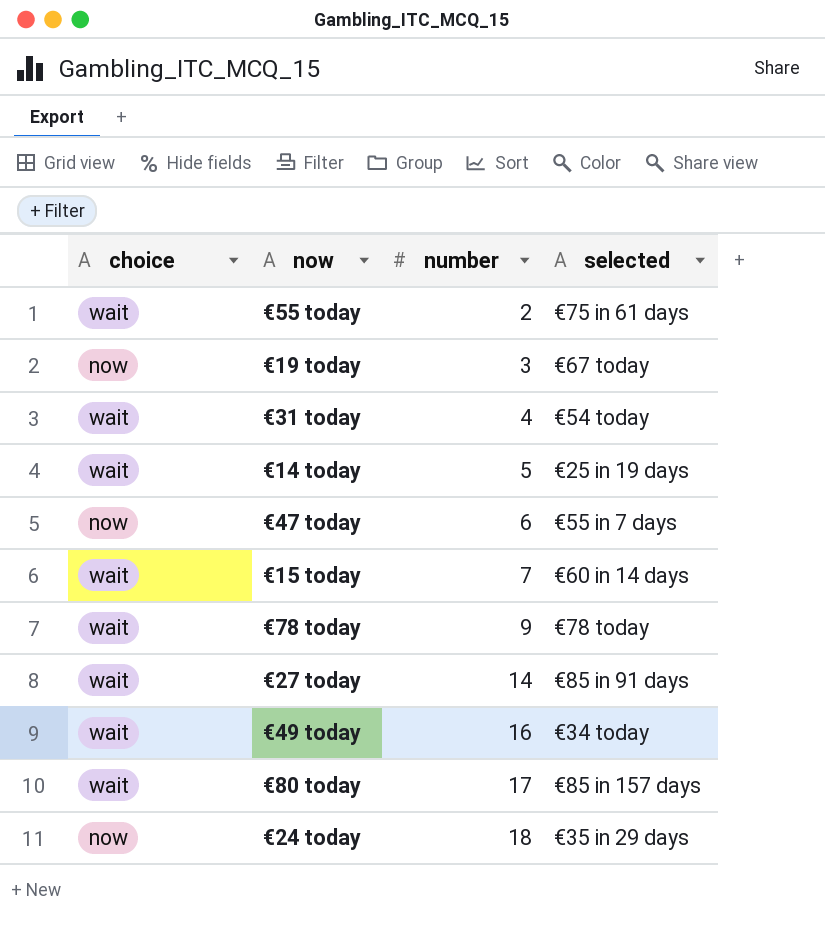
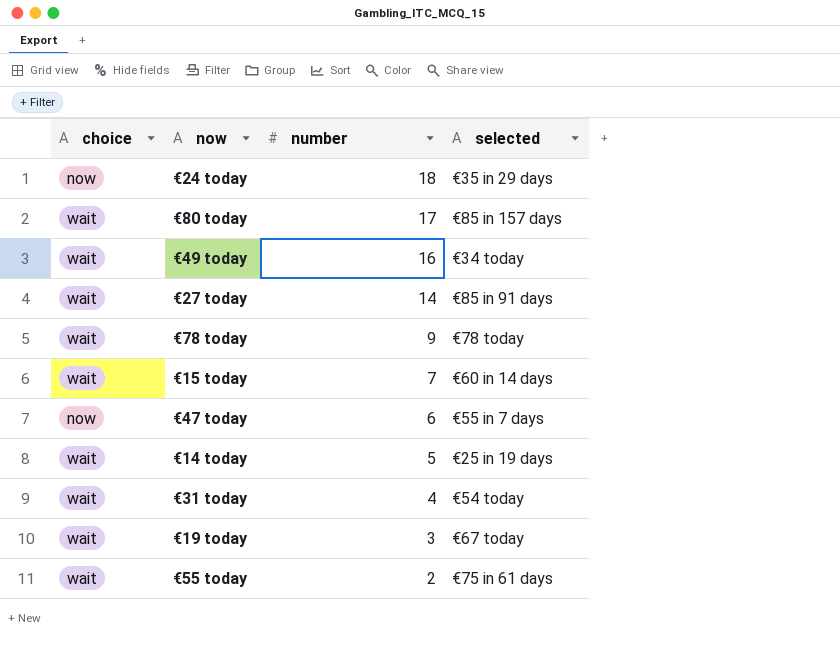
row order: number ascending -> number descending
€19 today | choice: now -> wait

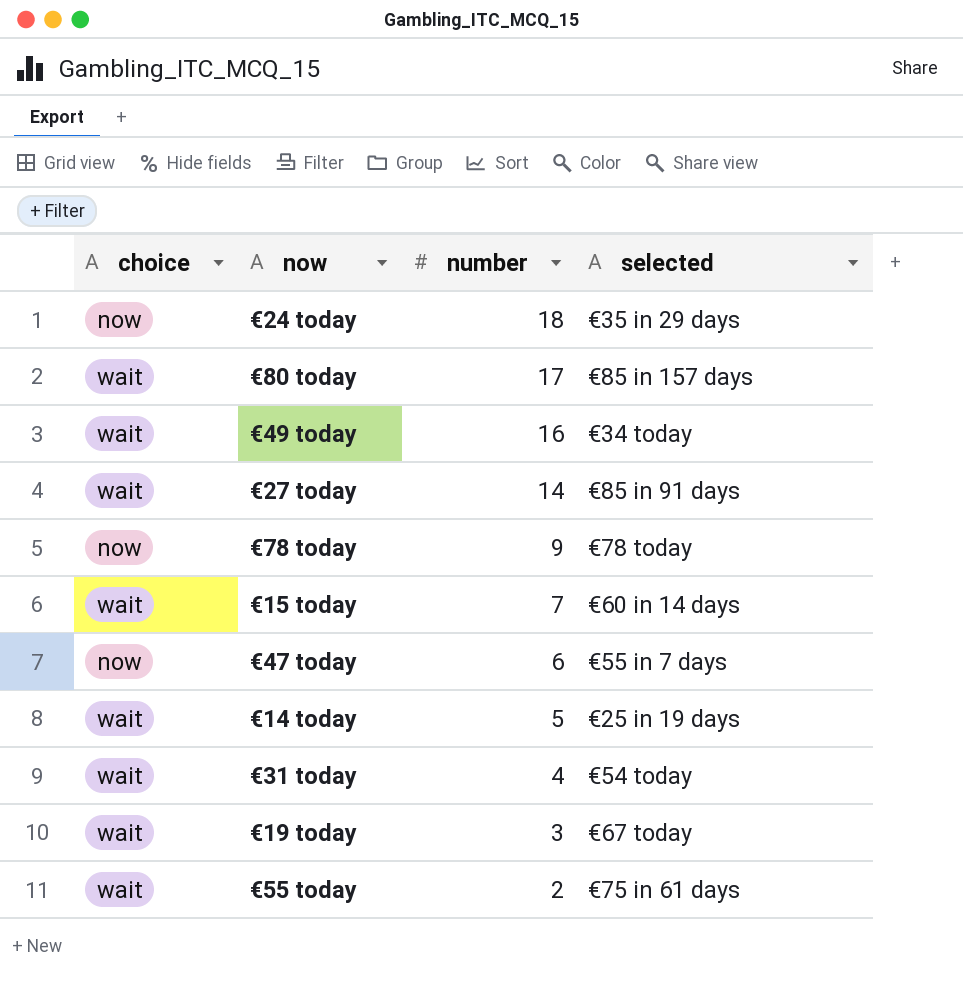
€78 today | choice: wait -> now

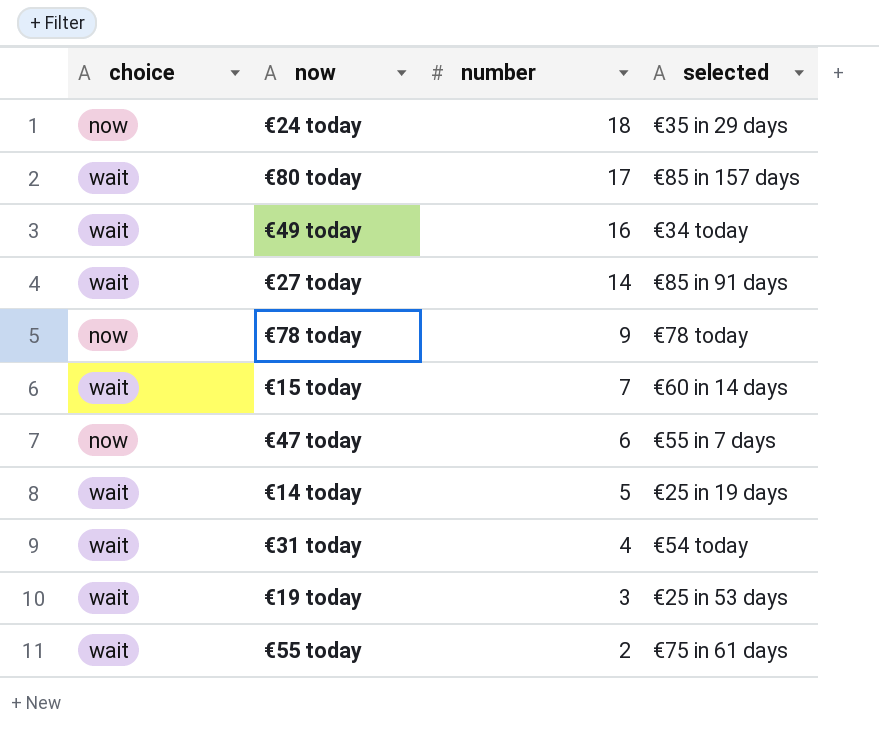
€19 today | selected: €67 today -> €25 in 53 days

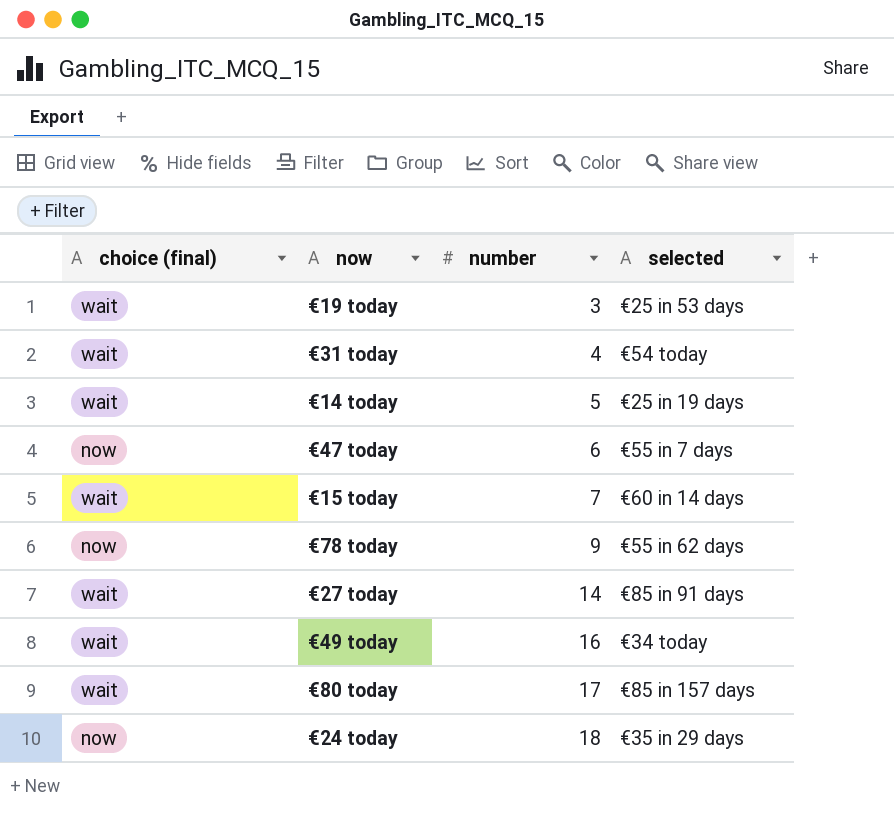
row order: number descending -> number ascending
column name: choice -> choice (final)
row €55 today: wait | 2 | €75 in 61 days -> none
€78 today | selected: €78 today -> €55 in 62 days

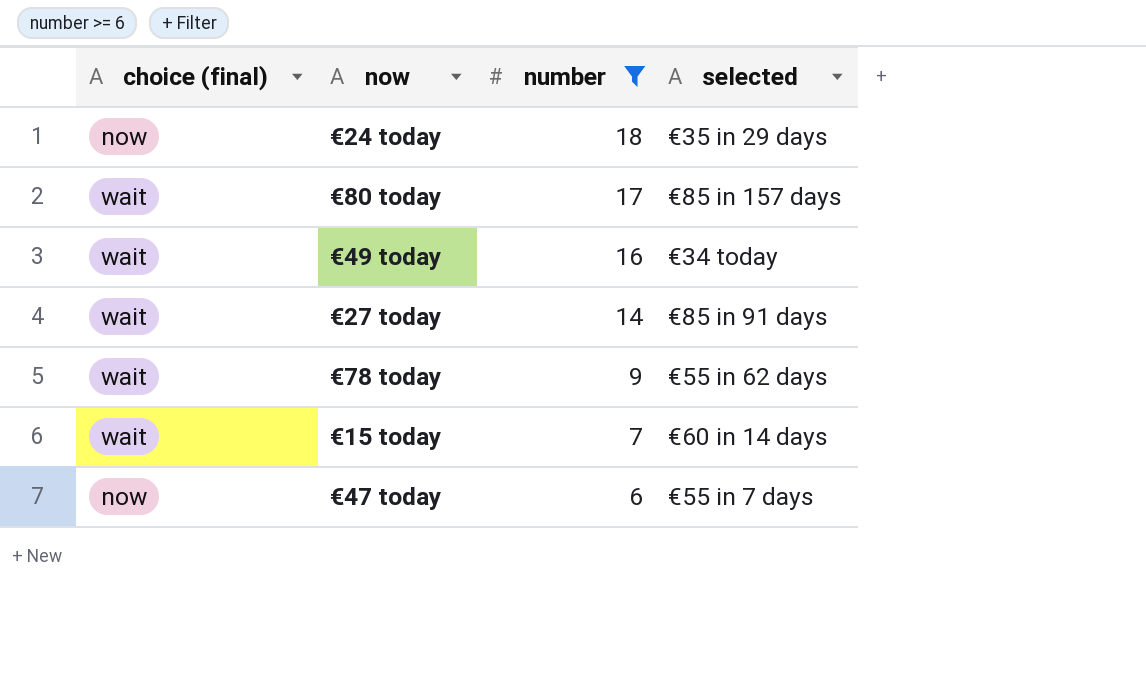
filter: none -> number >= 6
row order: number ascending -> number descending
€78 today | choice (final): now -> wait

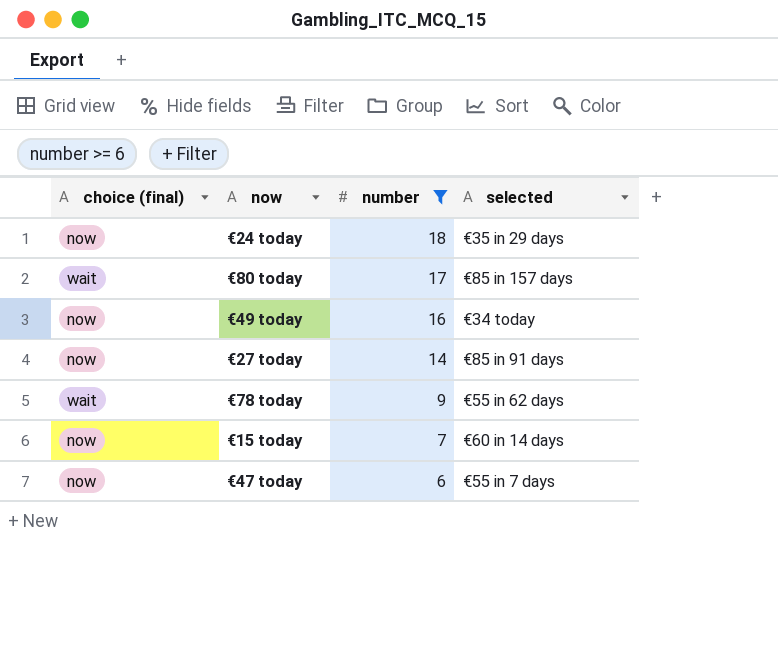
€49 today | choice (final): wait -> now
€27 today | choice (final): wait -> now
€15 today | choice (final): wait -> now

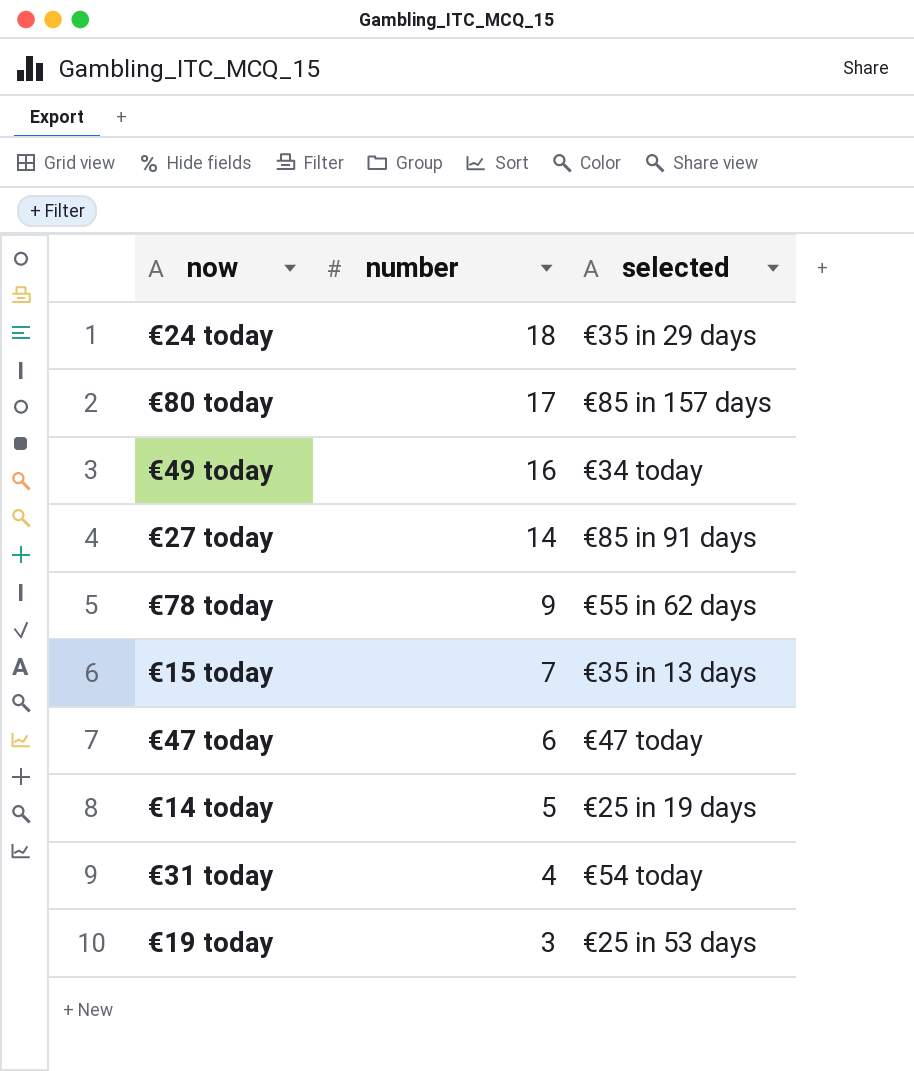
filter: number >= 6 -> none
column choice (final) | position: 1 -> none
€15 today | selected: €60 in 14 days -> €35 in 13 days
€47 today | selected: €55 in 7 days -> €47 today

